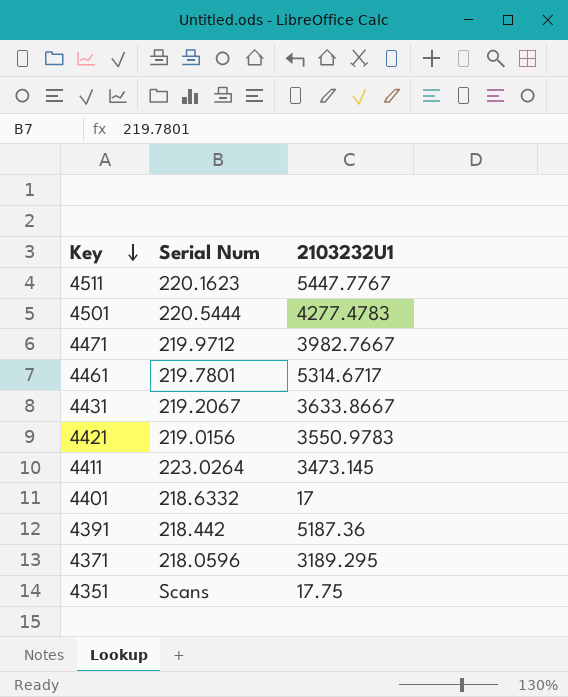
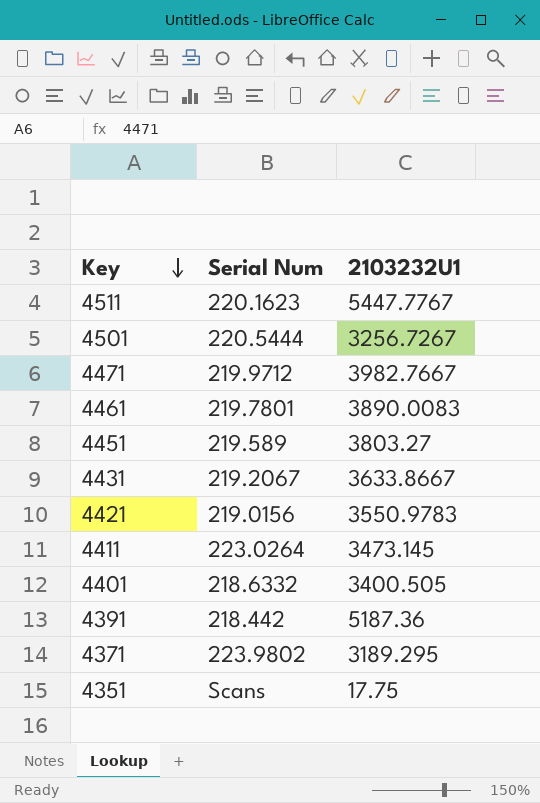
4501 | 2103232U1: 4277.4783 -> 3256.7267
4461 | 2103232U1: 5314.6717 -> 3890.0083
row 4451: none -> 219.589 | 3803.27
4401 | 2103232U1: 17 -> 3400.505
4371 | Serial Num: 218.0596 -> 223.9802

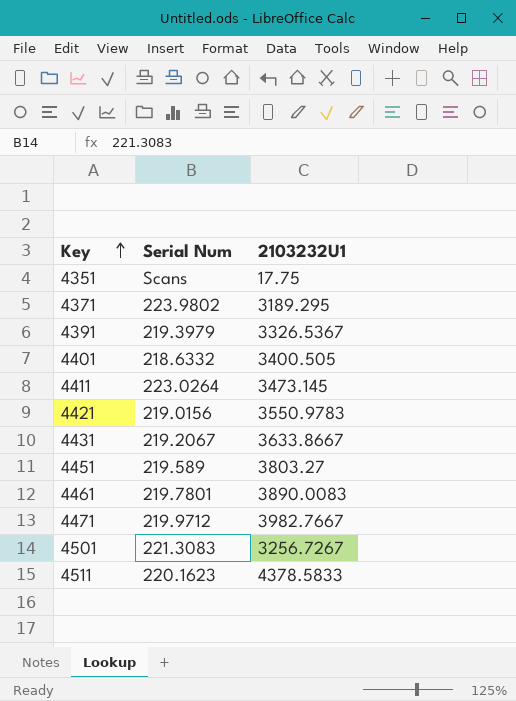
row order: Key descending -> Key ascending
4391 | Serial Num: 218.442 -> 219.3979
4391 | 2103232U1: 5187.36 -> 3326.5367
4501 | Serial Num: 220.5444 -> 221.3083
4511 | 2103232U1: 5447.7767 -> 4378.5833

